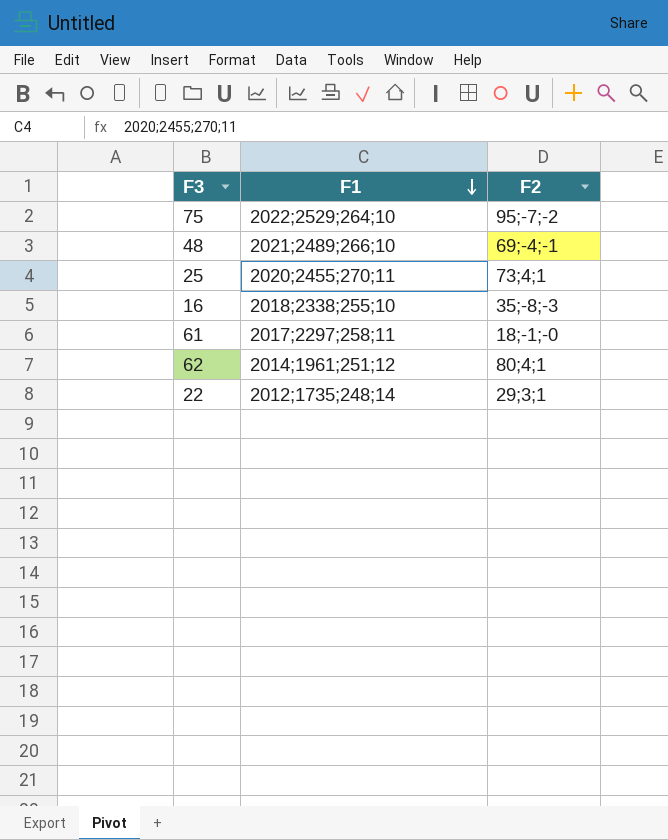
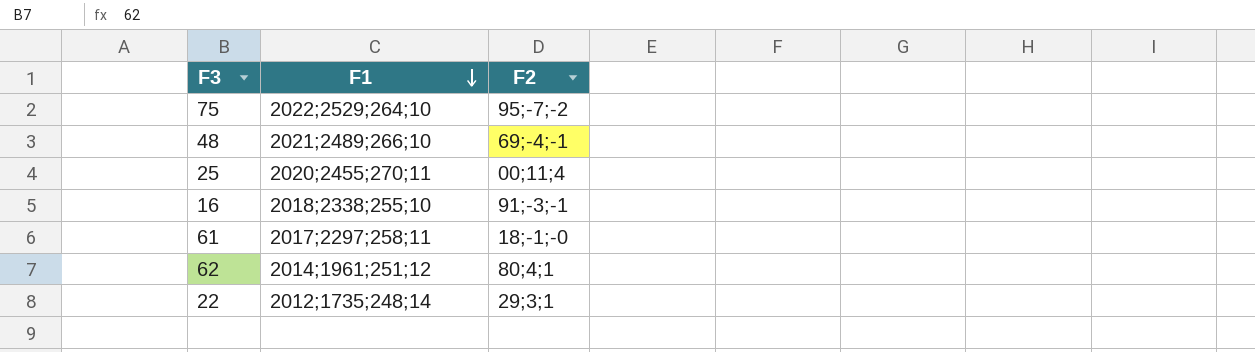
25 | F2: 73;4;1 -> 00;11;4
16 | F2: 35;-8;-3 -> 91;-3;-1

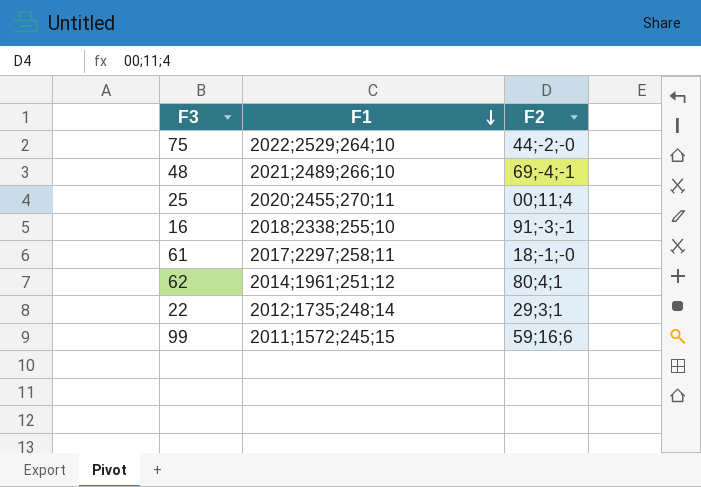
75 | F2: 95;-7;-2 -> 44;-2;-0
row 99: none -> 2011;1572;245;15 | 59;16;6

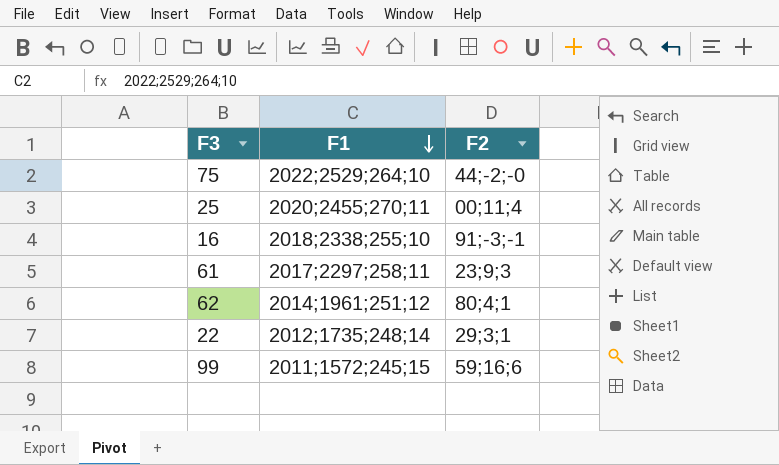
row 48: 2021;2489;266;10 | 69;-4;-1 -> none
61 | F2: 18;-1;-0 -> 23;9;3

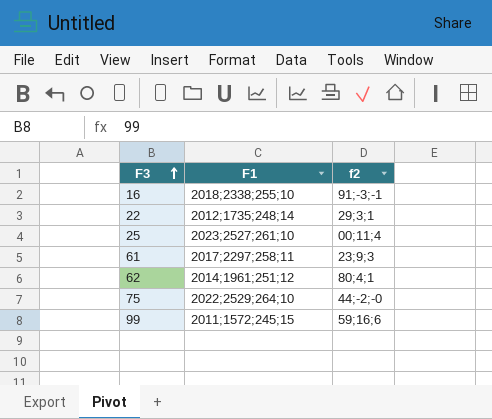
row order: F1 descending -> F3 ascending
column name: F2 -> f2
25 | F1: 2020;2455;270;11 -> 2023;2527;261;10

